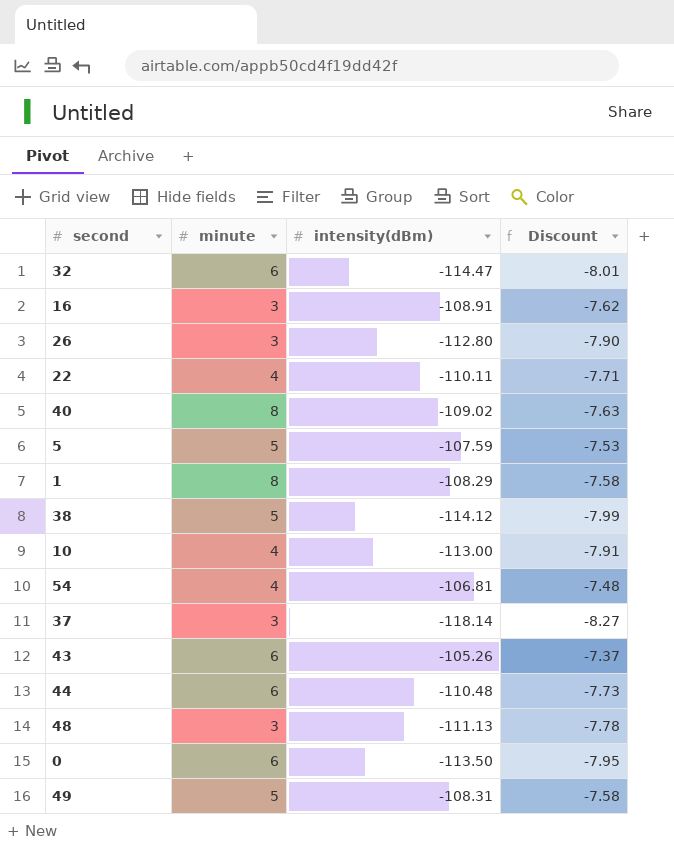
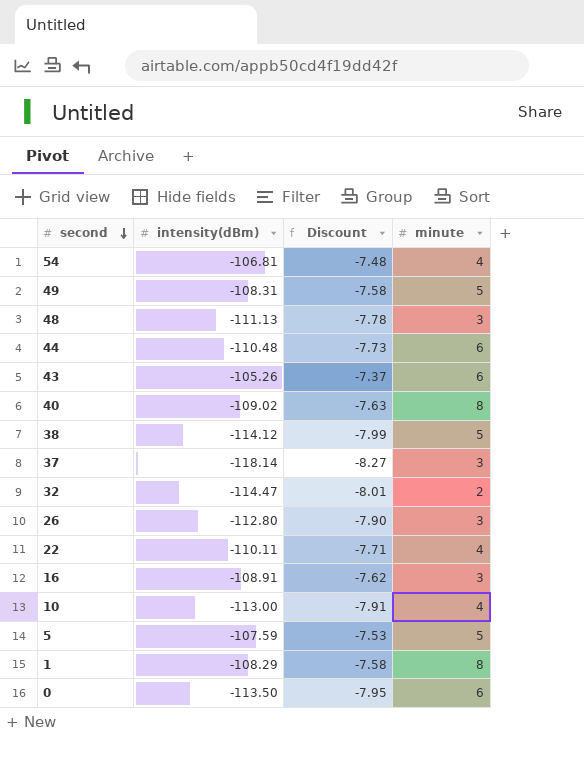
row order: none -> second descending
column minute | position: 2 -> 4
32 | minute: 6 -> 2

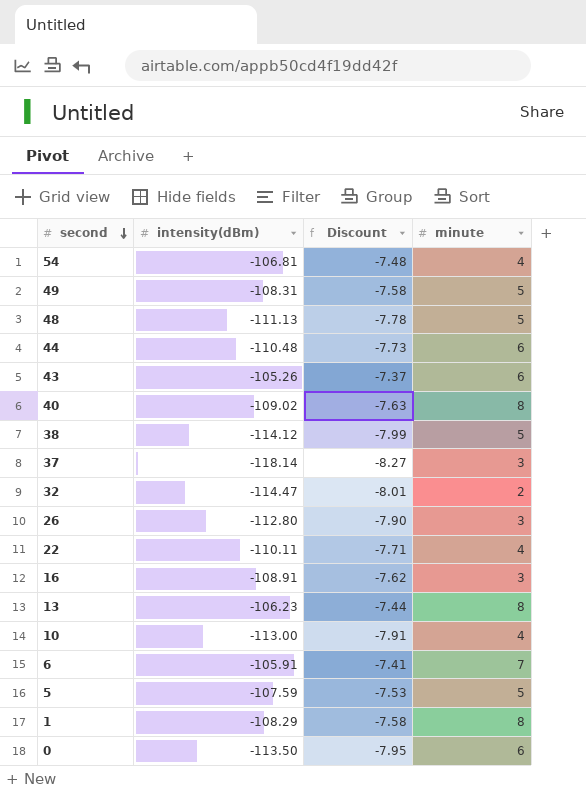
48 | minute: 3 -> 5
row 13: none -> -106.23 | -7.44 | 8
row 6: none -> -105.91 | -7.41 | 7

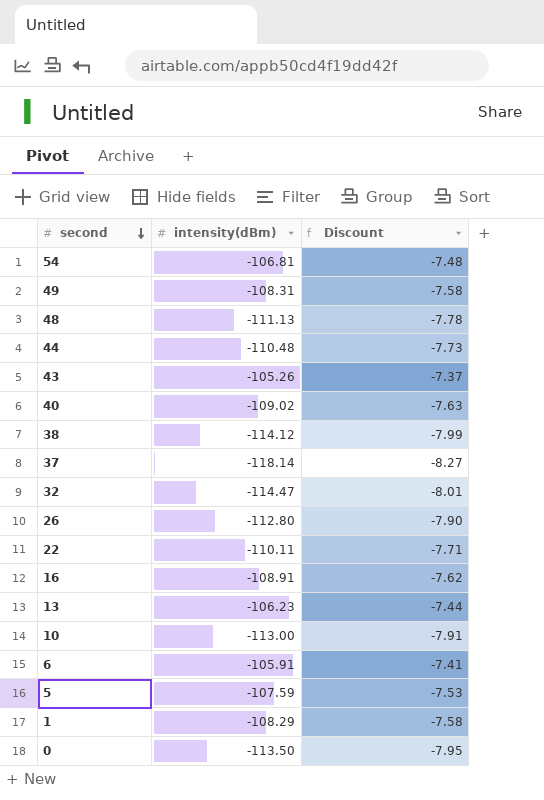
column minute | position: 4 -> none

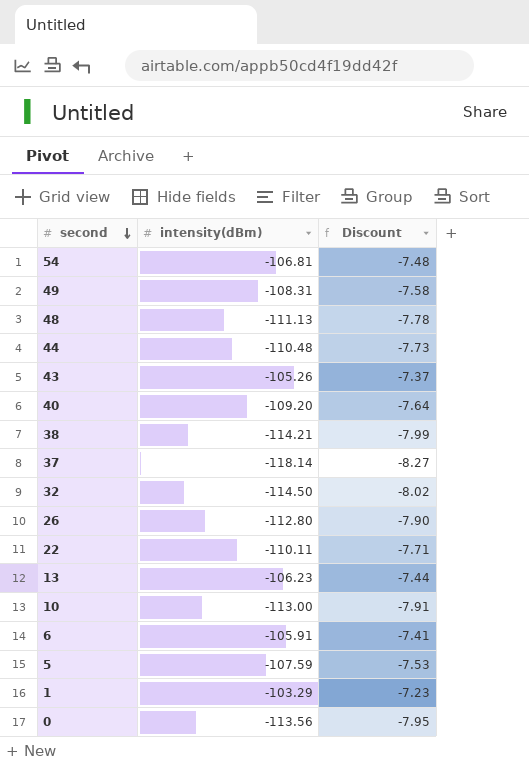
row 16: -108.91 | -7.62 -> none
40 | intensity(dBm): -109.02 -> -109.20
40 | Discount: -7.63 -> -7.64
38 | intensity(dBm): -114.12 -> -114.21
32 | intensity(dBm): -114.47 -> -114.50
32 | Discount: -8.01 -> -8.02
1 | intensity(dBm): -108.29 -> -103.29
1 | Discount: -7.58 -> -7.23
0 | intensity(dBm): -113.50 -> -113.56

